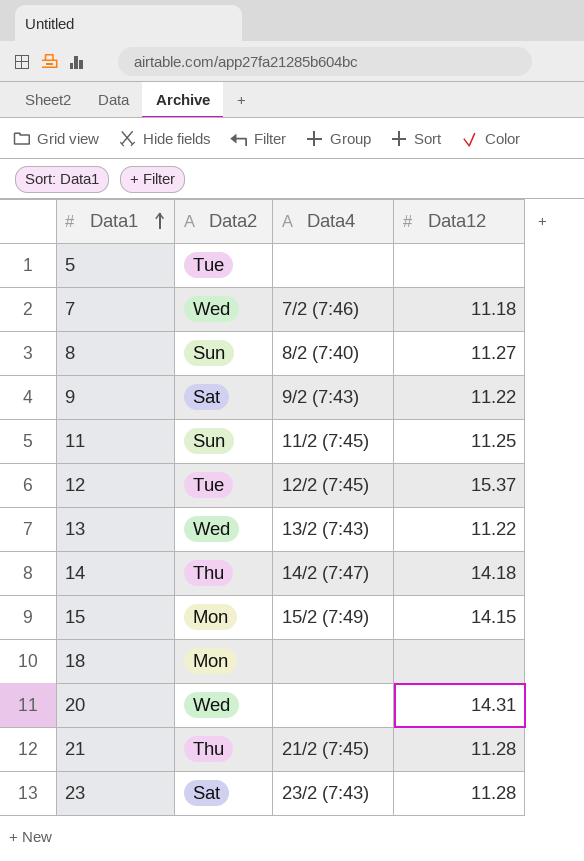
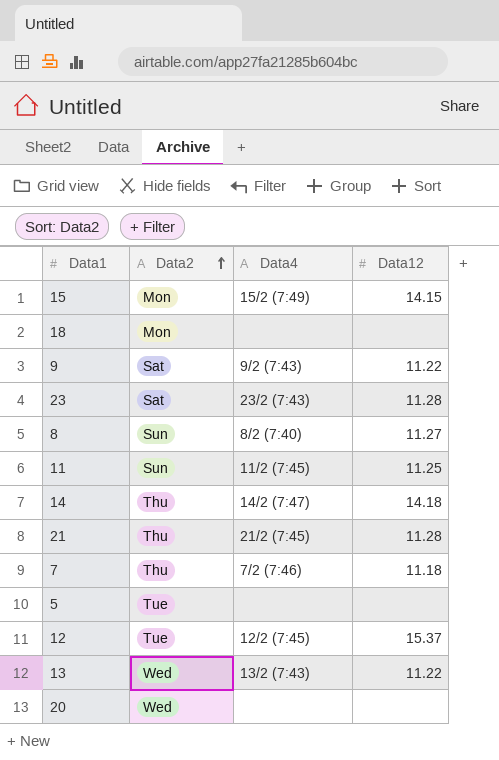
row order: Data1 ascending -> Data2 ascending
7 | Data2: Wed -> Thu
20 | Data12: 14.31 -> none

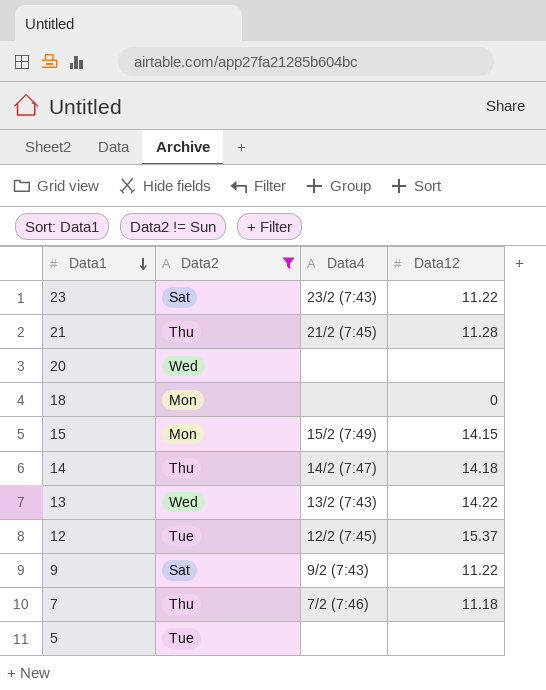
filter: none -> Data2 != Sun
row order: Data2 ascending -> Data1 descending
23 | Data12: 11.28 -> 11.22
18 | Data12: none -> 0
13 | Data12: 11.22 -> 14.22

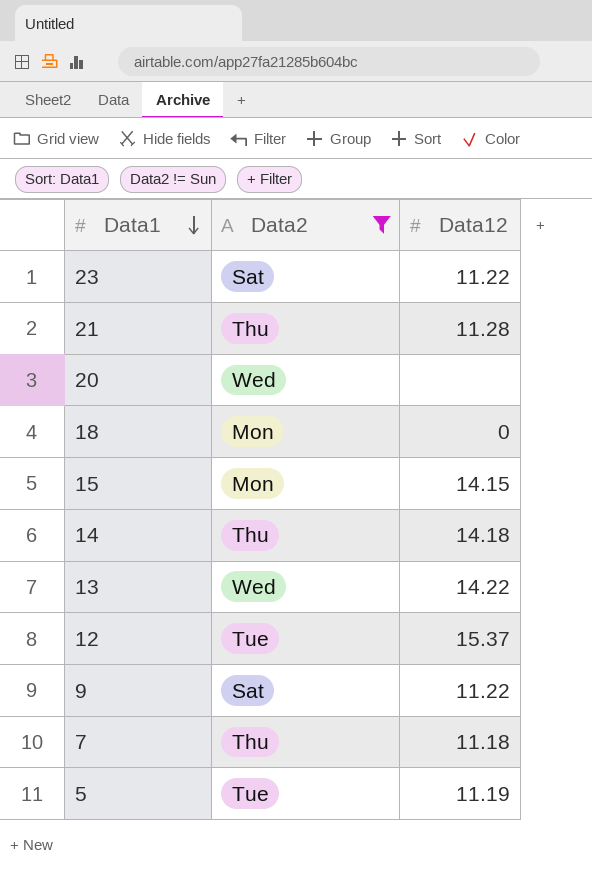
column Data4 | position: 3 -> none
5 | Data12: none -> 11.19

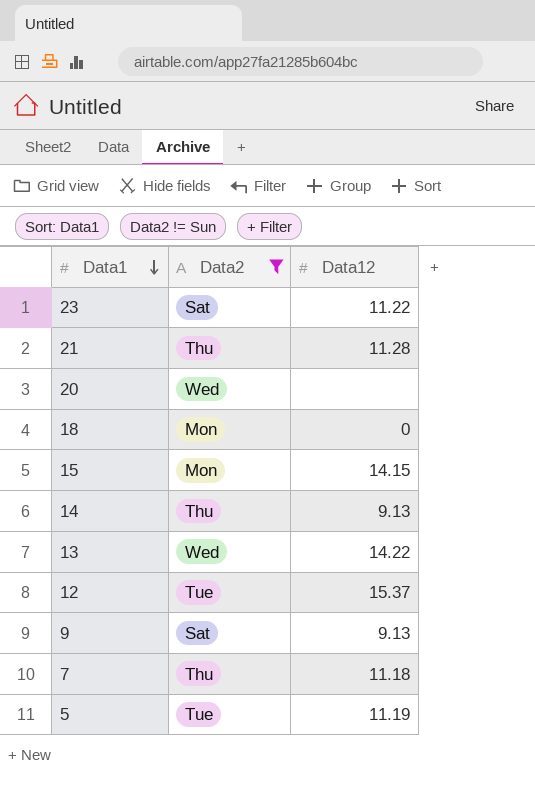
14 | Data12: 14.18 -> 9.13
9 | Data12: 11.22 -> 9.13

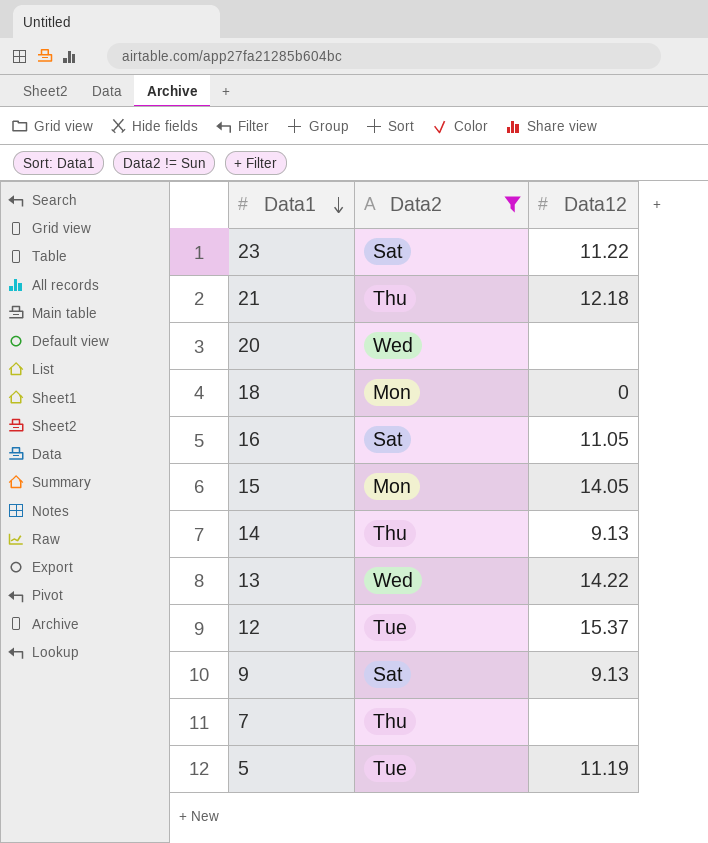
21 | Data12: 11.28 -> 12.18
row 16: none -> Sat | 11.05
15 | Data12: 14.15 -> 14.05
7 | Data12: 11.18 -> none

